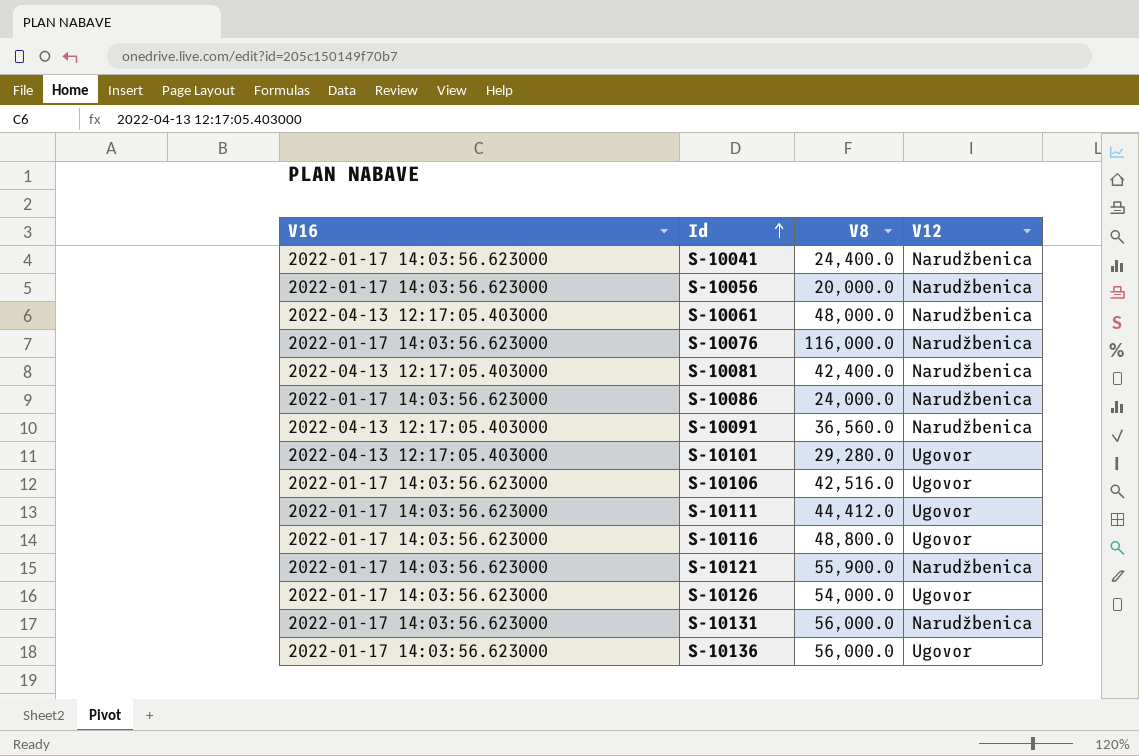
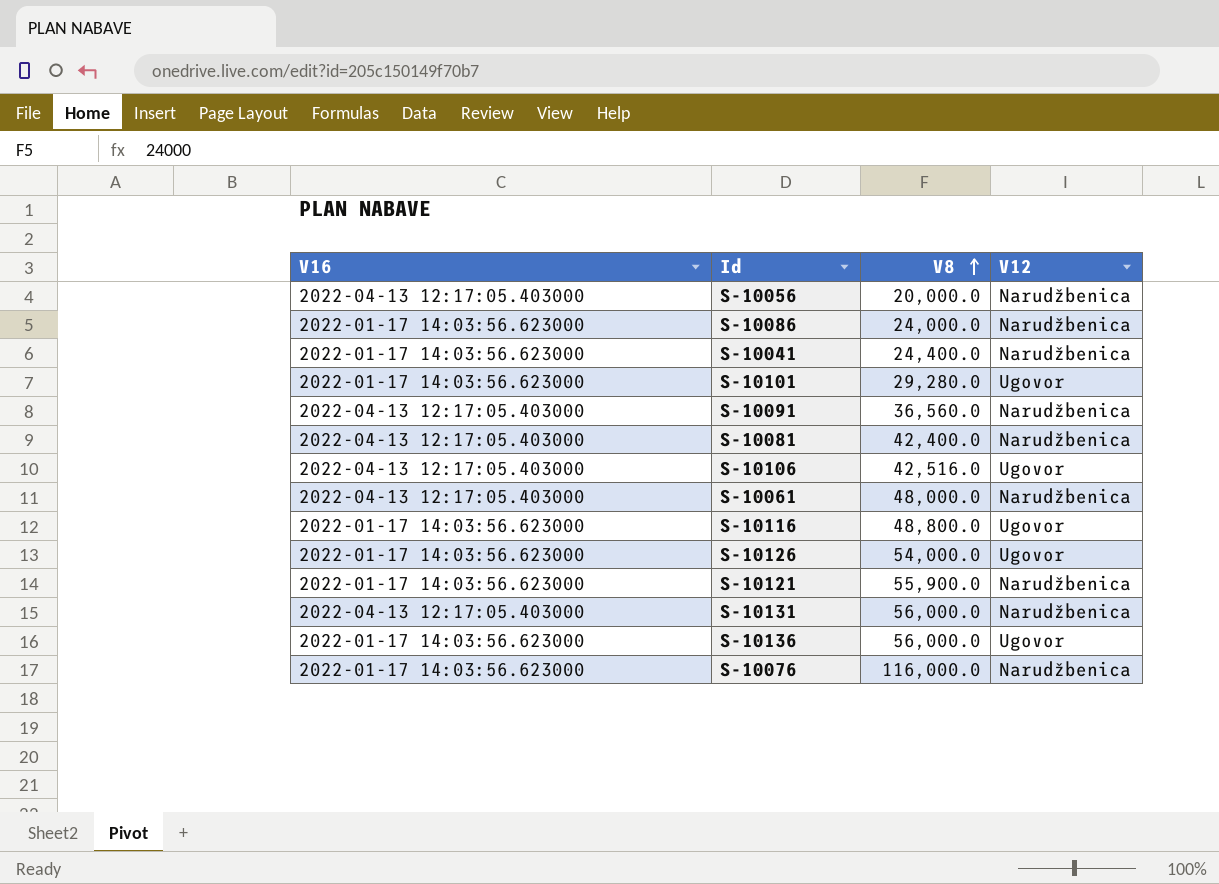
row order: Id ascending -> V8 ascending
row S-10111: 2022-01-17 14:03:56.623000 | 44,412.0 | Ugovor -> none
S-10056 | V16: 2022-01-17 14:03:56.623000 -> 2022-04-13 12:17:05.403000
S-10101 | V16: 2022-04-13 12:17:05.403000 -> 2022-01-17 14:03:56.623000
S-10106 | V16: 2022-01-17 14:03:56.623000 -> 2022-04-13 12:17:05.403000
S-10131 | V16: 2022-01-17 14:03:56.623000 -> 2022-04-13 12:17:05.403000

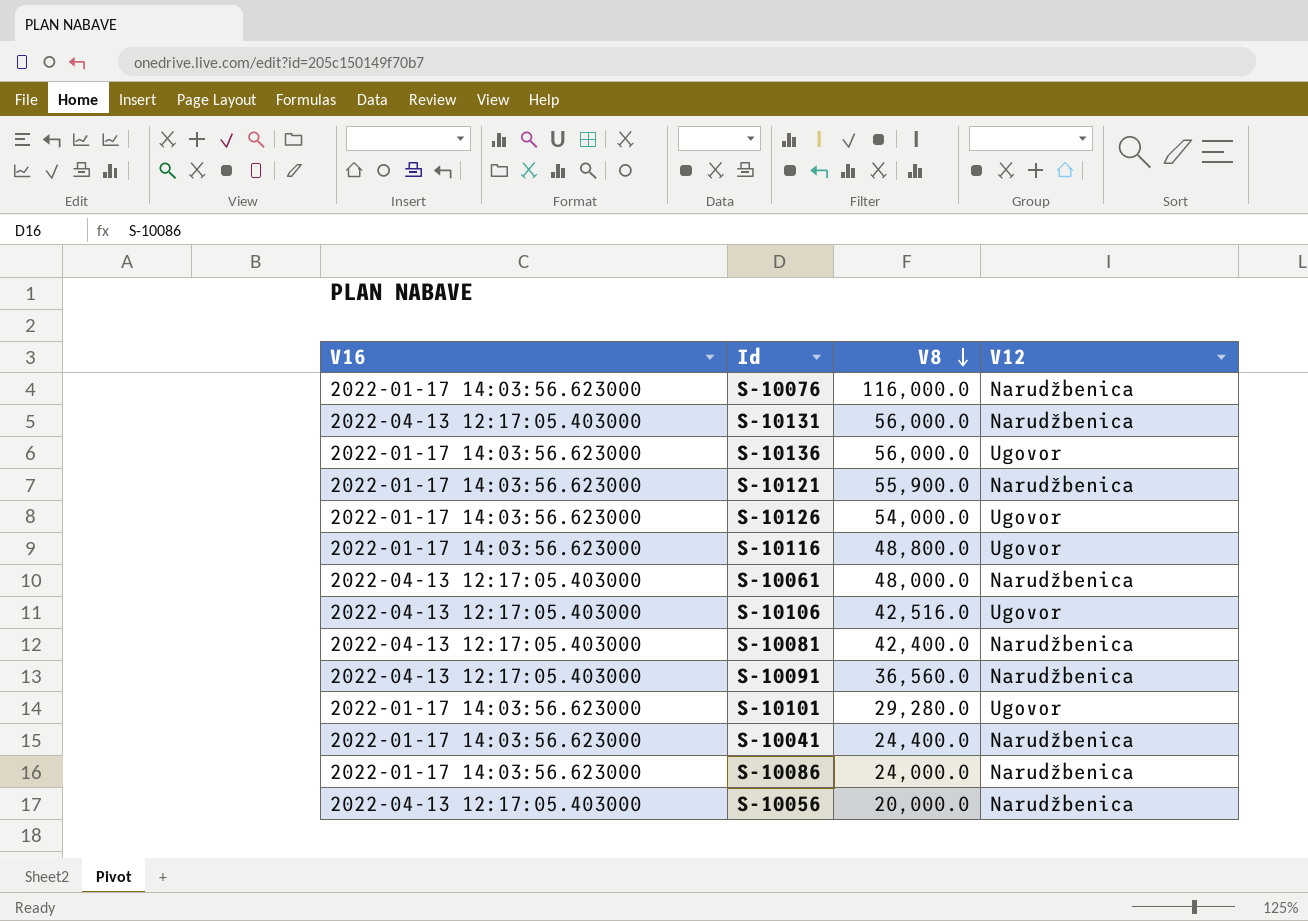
row order: V8 ascending -> V8 descending

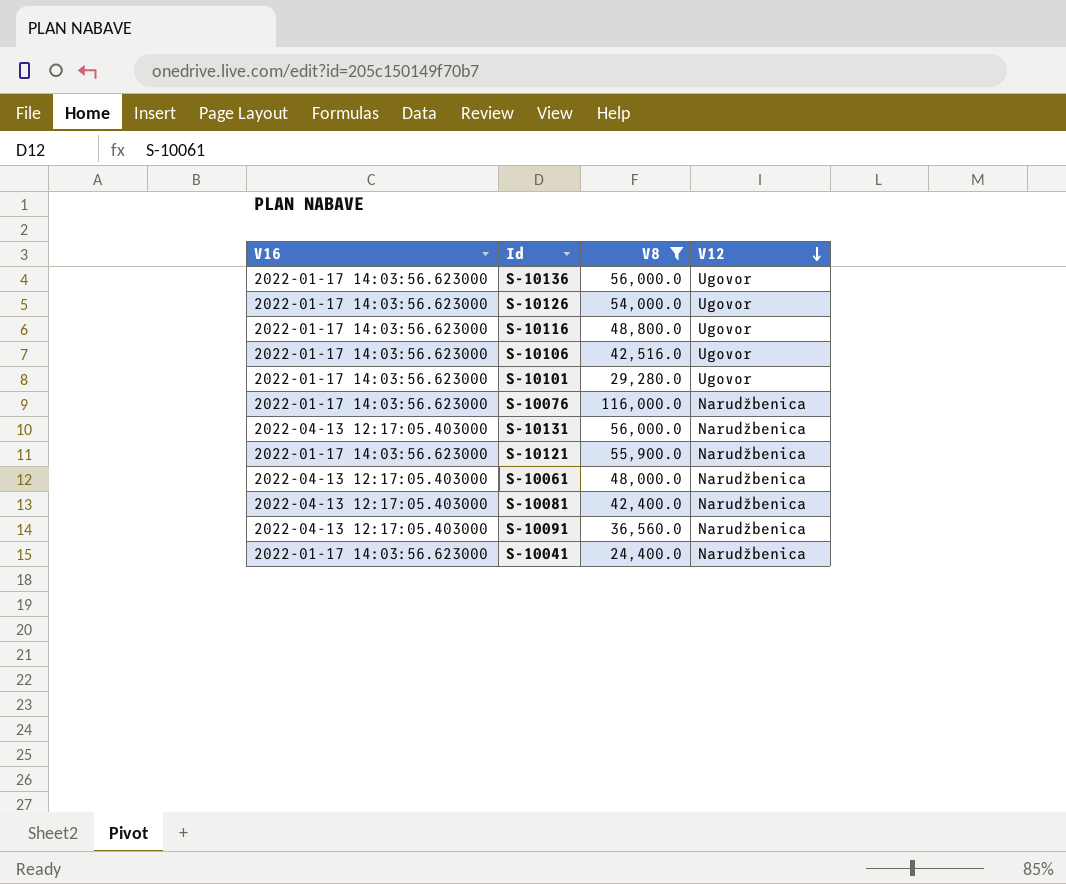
filter: none -> V8 >= 24,400.0
row order: V8 descending -> V12 descending
S-10106 | V16: 2022-04-13 12:17:05.403000 -> 2022-01-17 14:03:56.623000

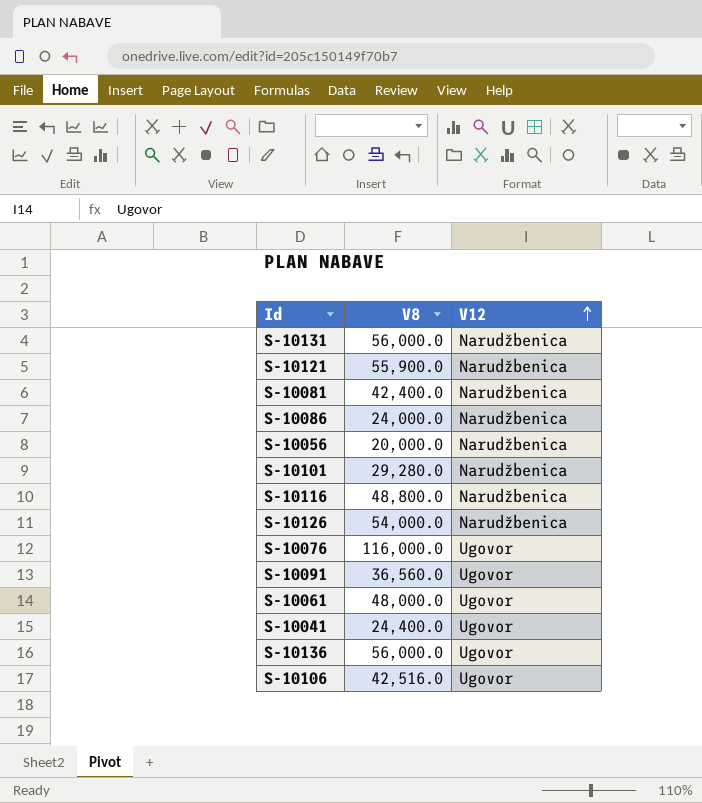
filter: V8 >= 24,400.0 -> none
row order: V12 descending -> V12 ascending
column V16 | position: 1 -> none
S-10101 | V12: Ugovor -> Narudžbenica
S-10116 | V12: Ugovor -> Narudžbenica
S-10126 | V12: Ugovor -> Narudžbenica
S-10076 | V12: Narudžbenica -> Ugovor
S-10091 | V12: Narudžbenica -> Ugovor
S-10061 | V12: Narudžbenica -> Ugovor
S-10041 | V12: Narudžbenica -> Ugovor

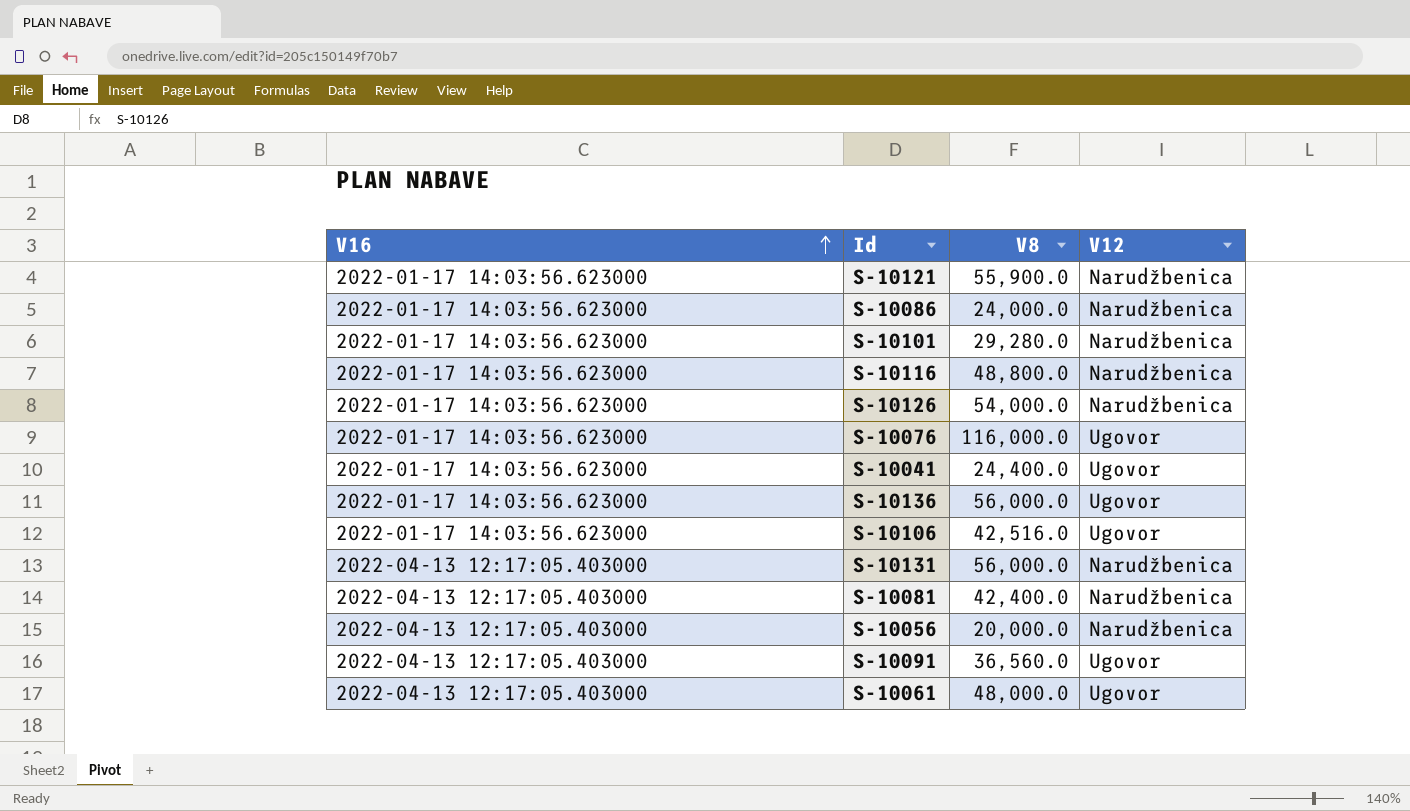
row order: V12 ascending -> V16 ascending
column V16 | position: none -> 1

